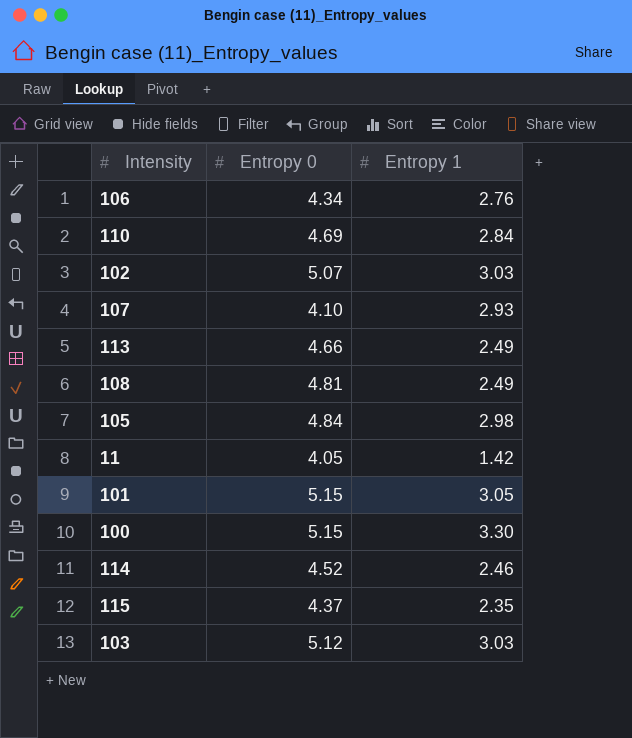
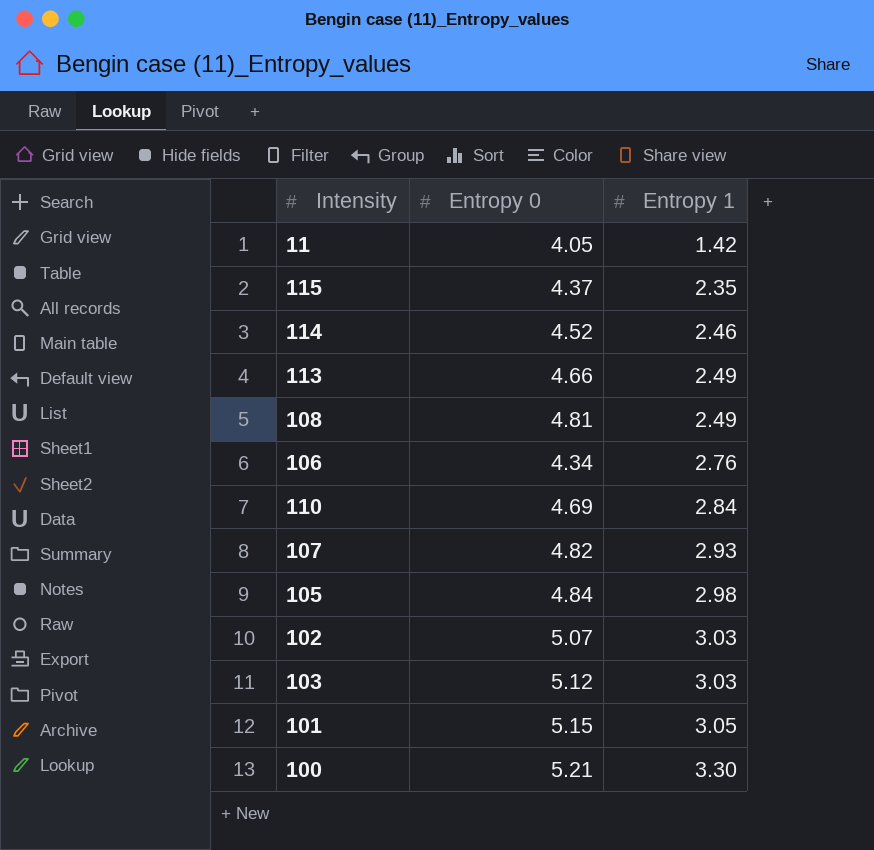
row order: none -> Entropy 1 ascending
107 | Entropy 0: 4.10 -> 4.82
100 | Entropy 0: 5.15 -> 5.21

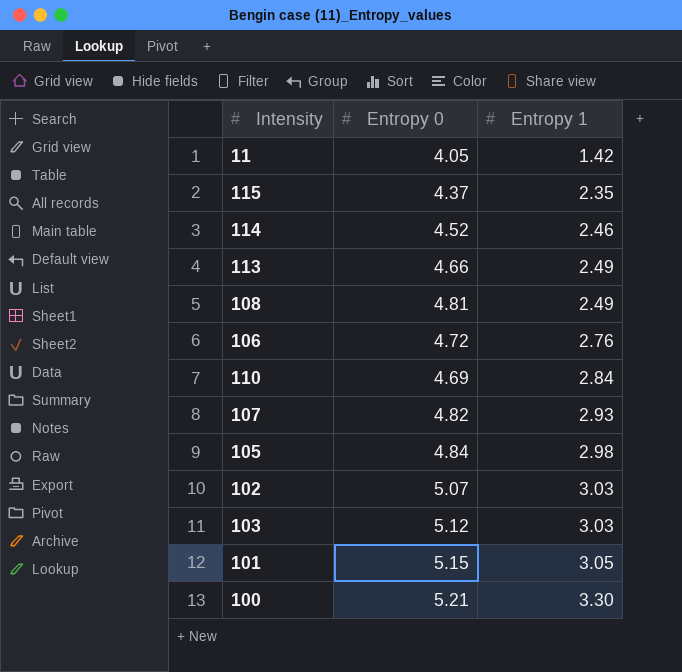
106 | Entropy 0: 4.34 -> 4.72

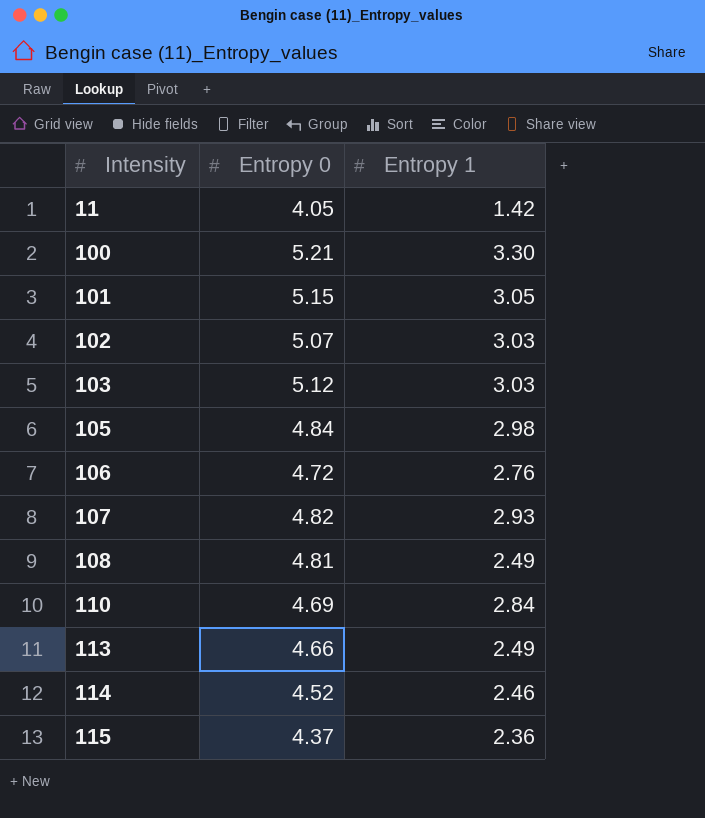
row order: Entropy 1 ascending -> Intensity ascending
115 | Entropy 1: 2.35 -> 2.36

